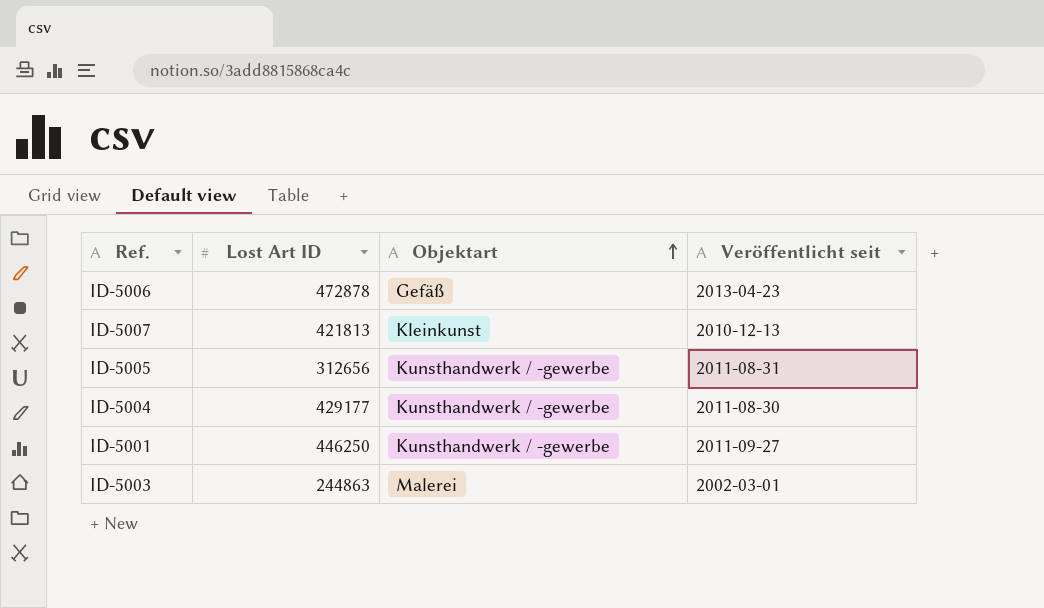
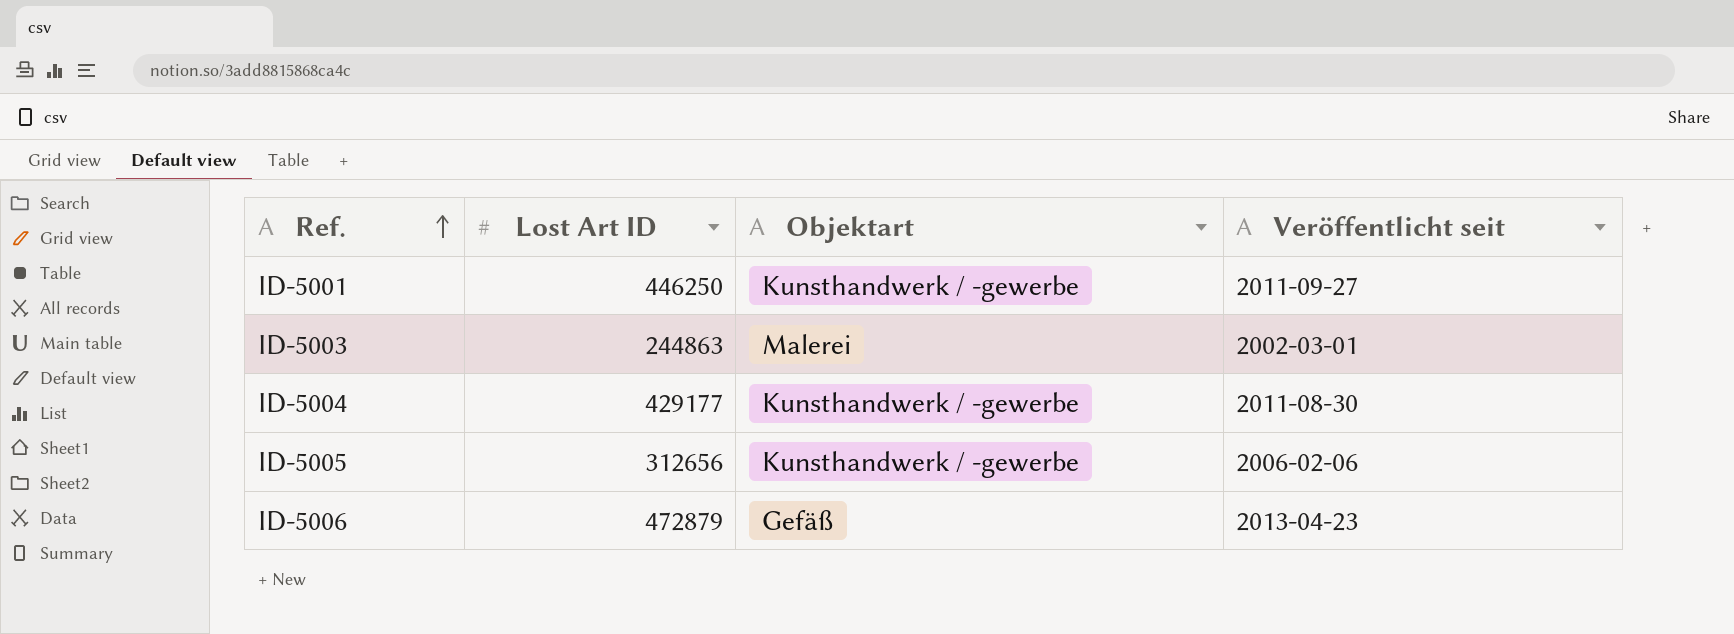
row order: Objektart ascending -> Ref. ascending
row ID-5007: 421813 | Kleinkunst | 2010-12-13 -> none
ID-5005 | Veröffentlicht seit: 2011-08-31 -> 2006-02-06
ID-5006 | Lost Art ID: 472878 -> 472879

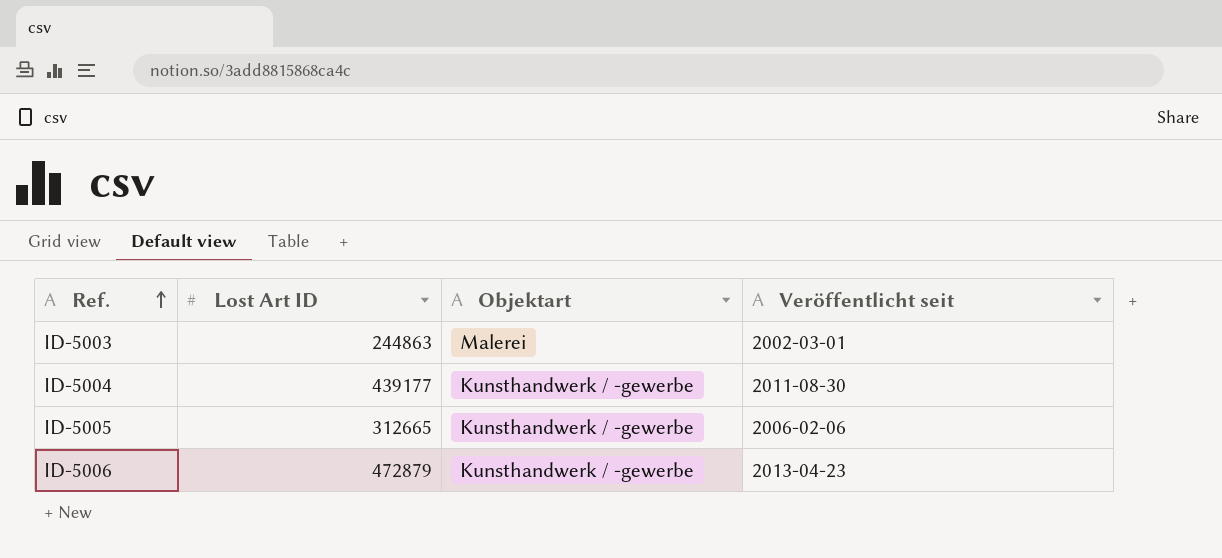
row ID-5001: 446250 | Kunsthandwerk / -gewerbe | 2011-09-27 -> none
ID-5004 | Lost Art ID: 429177 -> 439177
ID-5005 | Lost Art ID: 312656 -> 312665
ID-5006 | Objektart: Gefäß -> Kunsthandwerk / -gewerbe

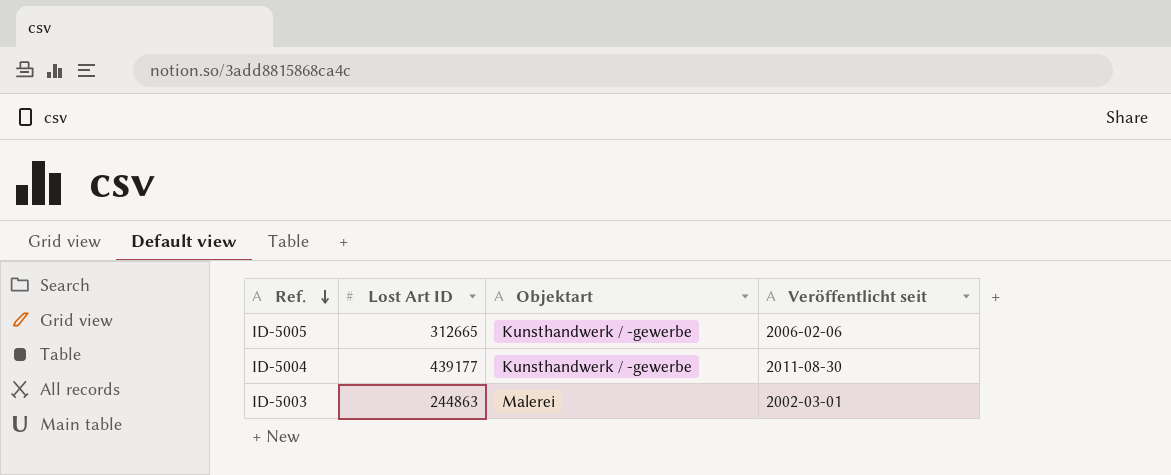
row order: Ref. ascending -> Ref. descending
row ID-5006: 472879 | Kunsthandwerk / -gewerbe | 2013-04-23 -> none

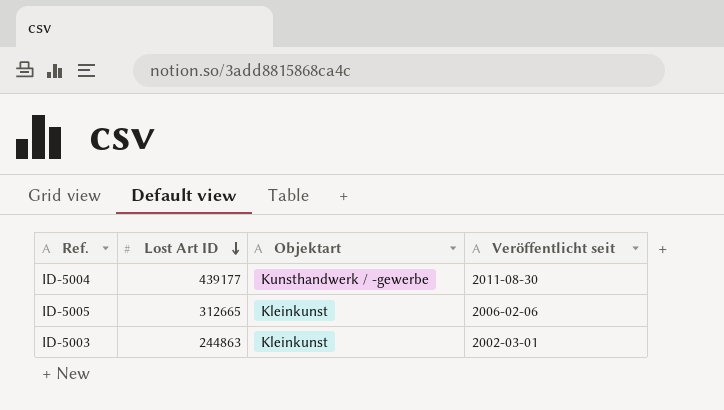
row order: Ref. descending -> Lost Art ID descending
ID-5005 | Objektart: Kunsthandwerk / -gewerbe -> Kleinkunst
ID-5003 | Objektart: Malerei -> Kleinkunst

